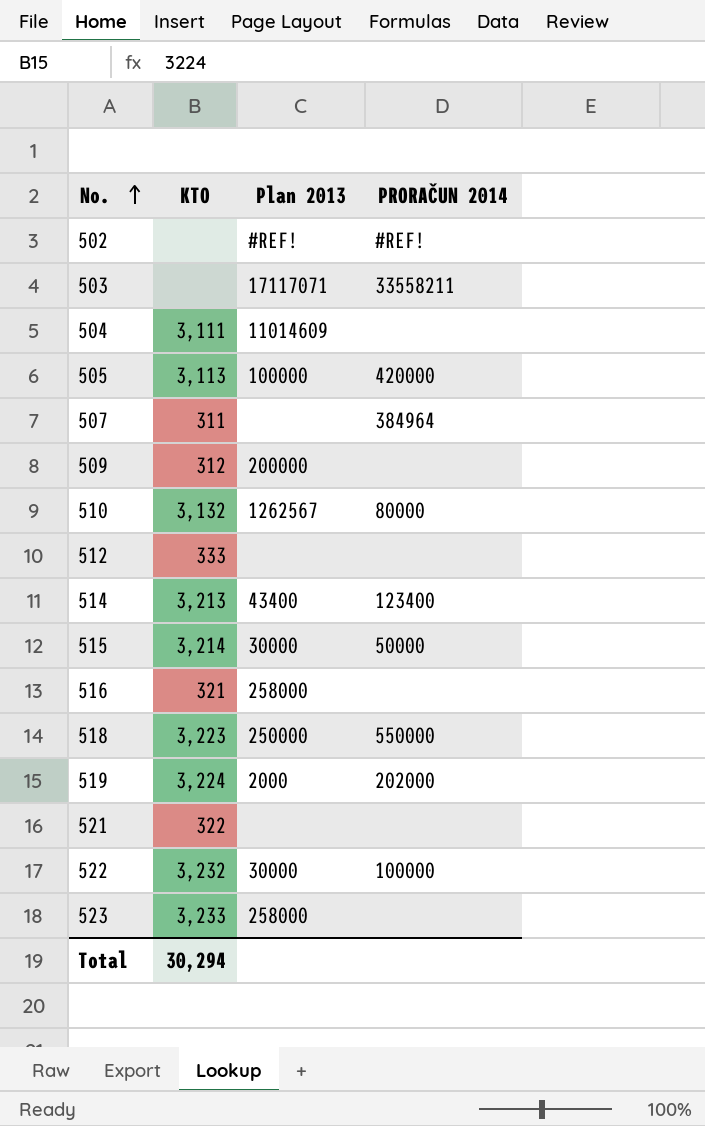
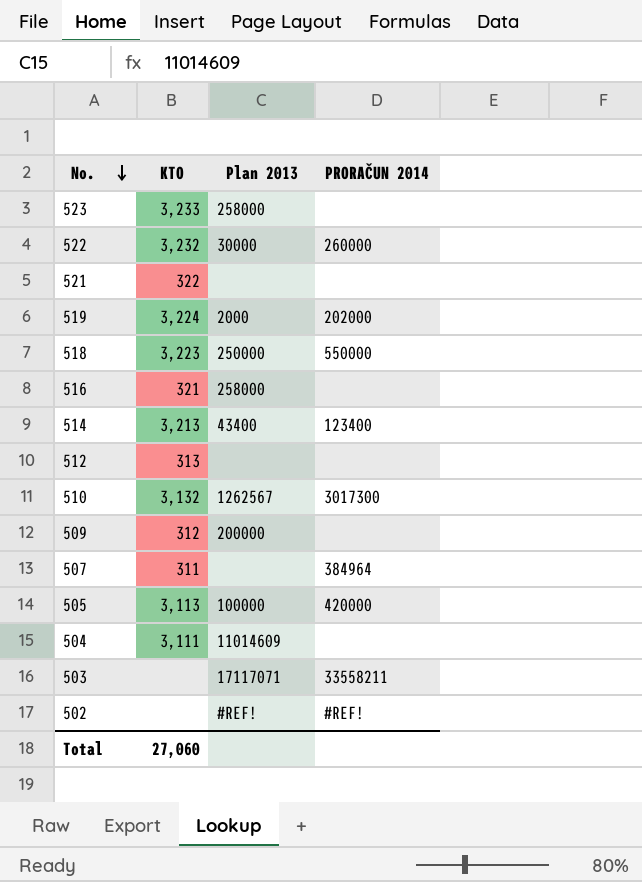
row order: No. ascending -> No. descending
row 515: 3,214 | 30000 | 50000 -> none
522 | PRORAČUN 2014: 100000 -> 260000
512 | KTO: 333 -> 313
510 | PRORAČUN 2014: 80000 -> 3017300
Total | KTO: 30,294 -> 27,060

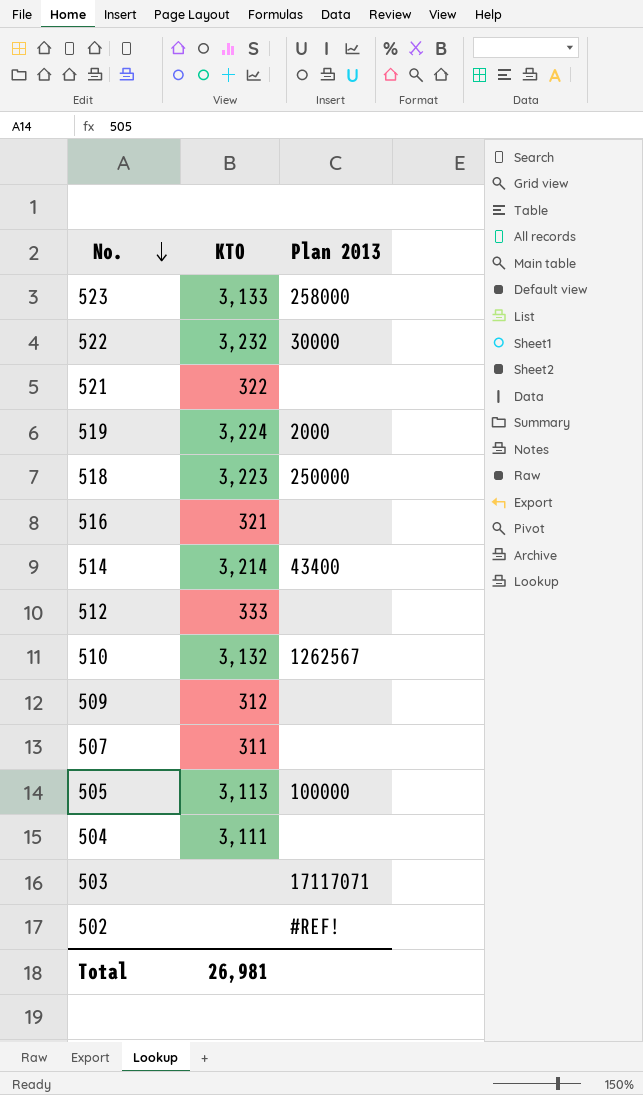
column PRORAČUN 2014 | position: 4 -> none
523 | KTO: 3,233 -> 3,133
516 | Plan 2013: 258000 -> none
514 | KTO: 3,213 -> 3,214
512 | KTO: 313 -> 333
509 | Plan 2013: 200000 -> none
504 | Plan 2013: 11014609 -> none
Total | KTO: 27,060 -> 26,981

